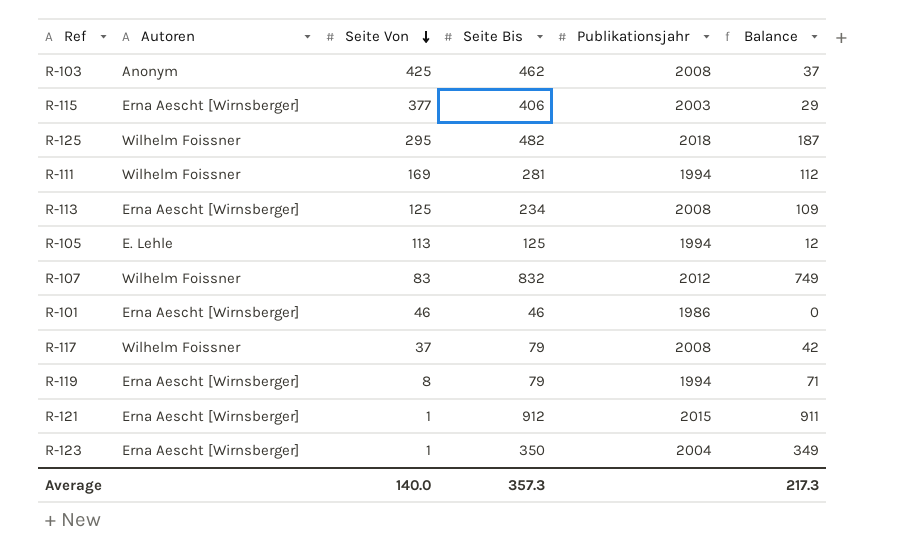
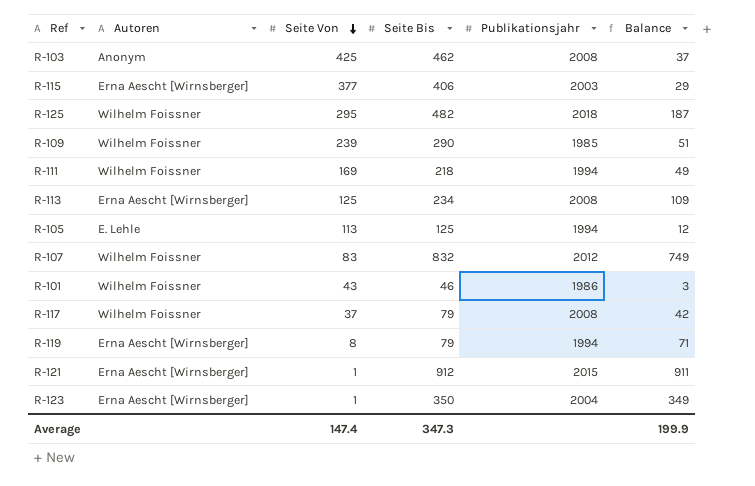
row R-109: none -> Wilhelm Foissner | 239 | 290 | 1985 | 51
R-111 | Seite Bis: 281 -> 218
R-111 | Balance: 112 -> 49
R-101 | Autoren: Erna Aescht [Wirnsberger] -> Wilhelm Foissner
R-101 | Seite Von: 46 -> 43
R-101 | Balance: 0 -> 3
Average | Seite Von: 140.0 -> 147.4
Average | Seite Bis: 357.3 -> 347.3
Average | Balance: 217.3 -> 199.9

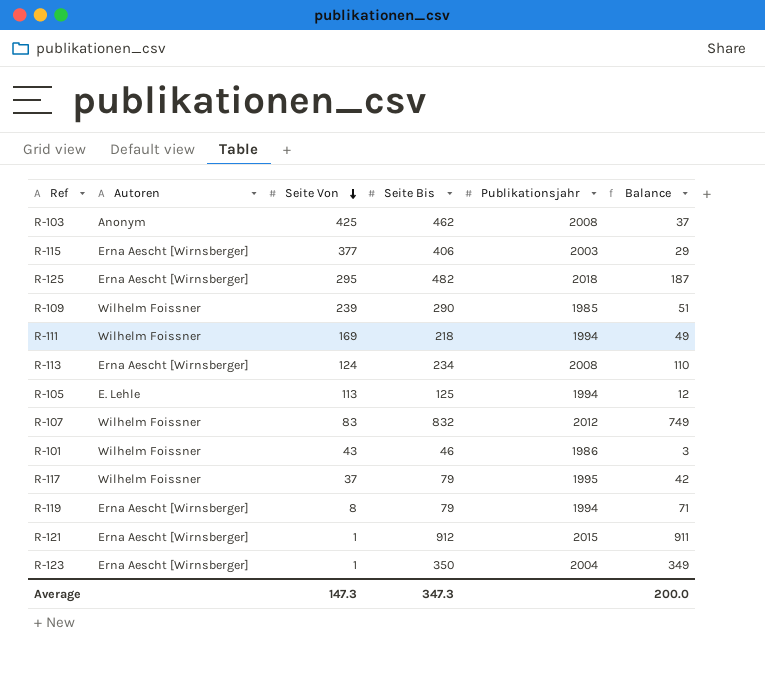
R-125 | Autoren: Wilhelm Foissner -> Erna Aescht [Wirnsberger]
R-113 | Seite Von: 125 -> 124
R-113 | Balance: 109 -> 110
R-117 | Publikationsjahr: 2008 -> 1995
Average | Seite Von: 147.4 -> 147.3
Average | Balance: 199.9 -> 200.0

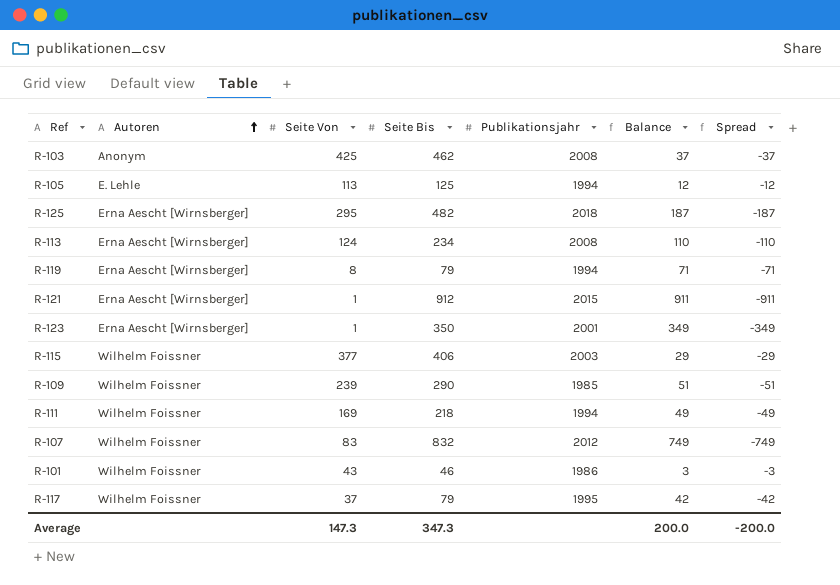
row order: Seite Von descending -> Autoren ascending
column Spread | formula: none -> [Seite Von] - [Seite Bis]
R-123 | Publikationsjahr: 2004 -> 2001
R-115 | Autoren: Erna Aescht [Wirnsberger] -> Wilhelm Foissner

